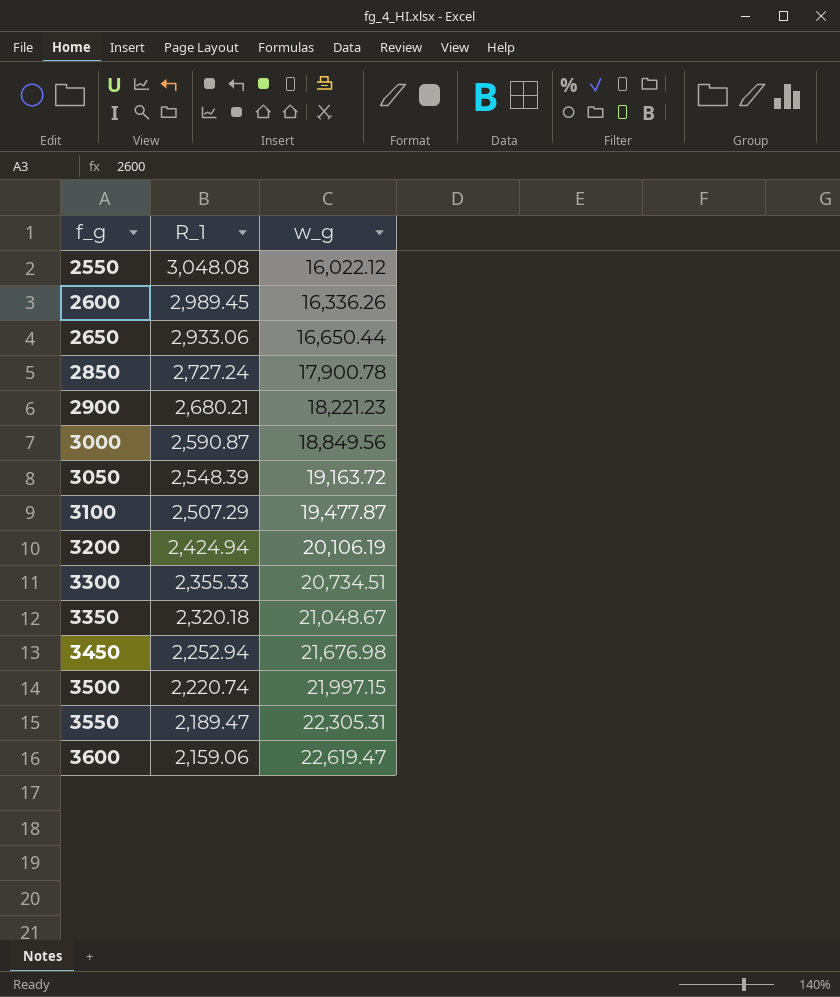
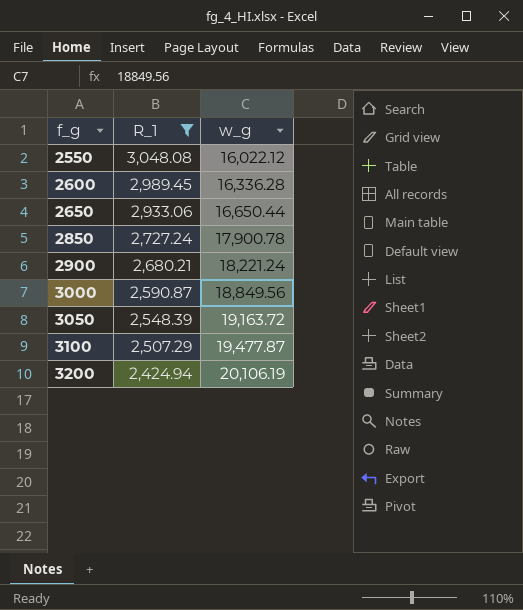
filter: none -> R_1 >= 2,424.94
2600 | w_g: 16,336.26 -> 16,336.28
2900 | w_g: 18,221.23 -> 18,221.24

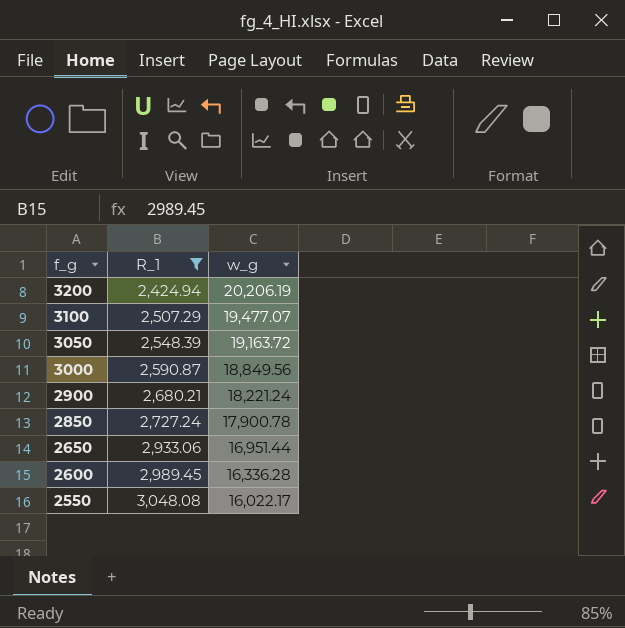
row order: f_g ascending -> f_g descending
3200 | w_g: 20,106.19 -> 20,206.19
3100 | w_g: 19,477.87 -> 19,477.07
2650 | w_g: 16,650.44 -> 16,951.44
2550 | w_g: 16,022.12 -> 16,022.17

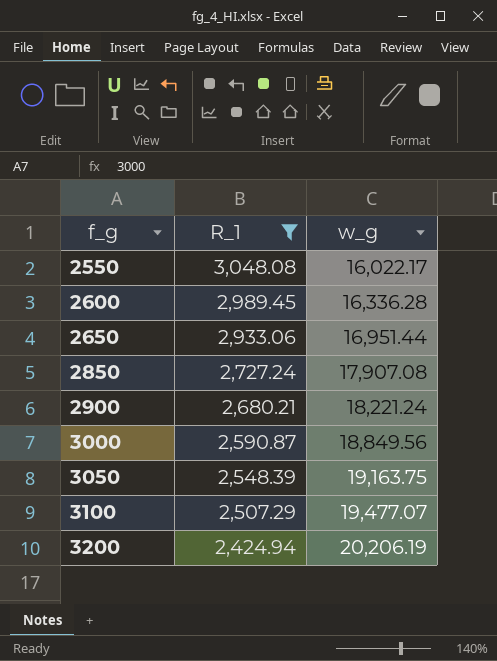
row order: f_g descending -> f_g ascending
2850 | w_g: 17,900.78 -> 17,907.08
3050 | w_g: 19,163.72 -> 19,163.75

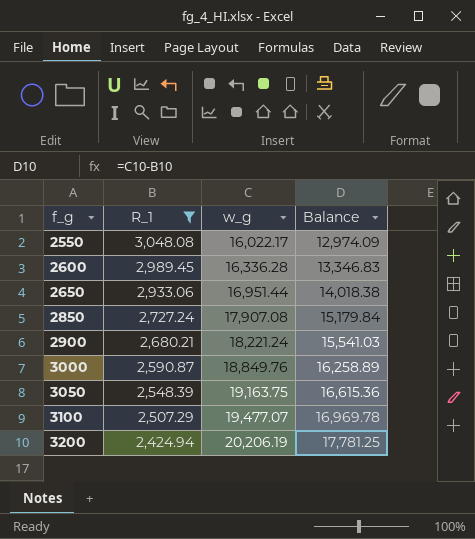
column Balance | formula: none -> [w_g] - [R_1]
3000 | w_g: 18,849.56 -> 18,849.76

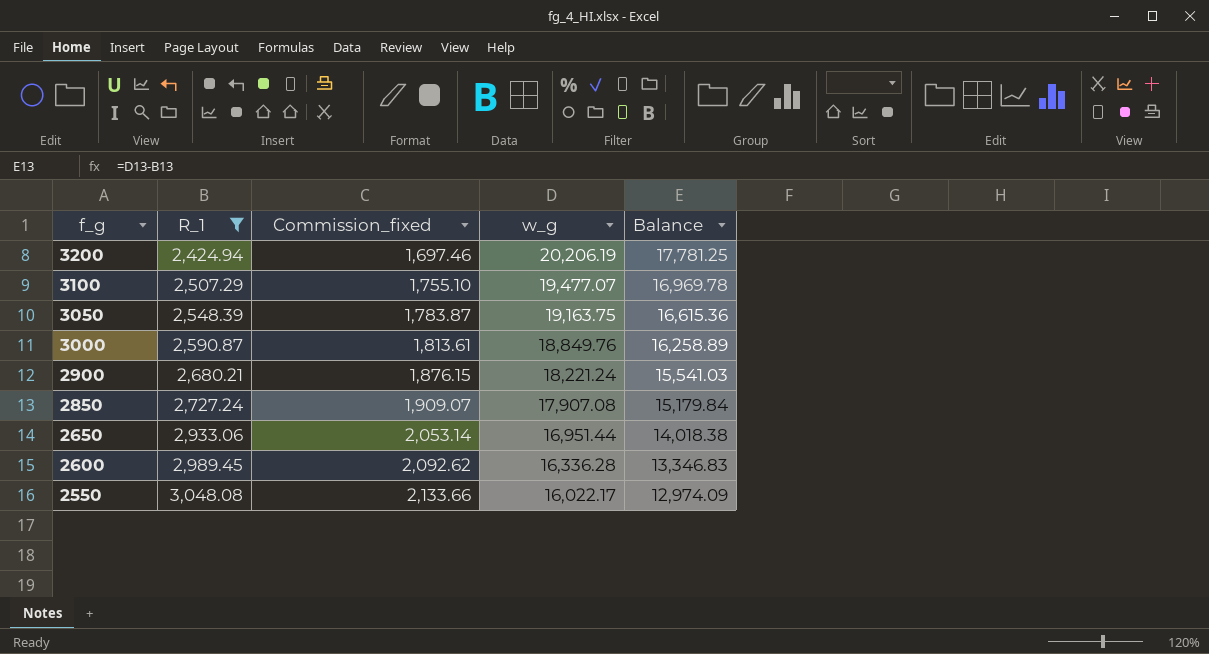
row order: f_g ascending -> f_g descending
column Commission_fixed | formula: none -> [R_1] * 0.7

